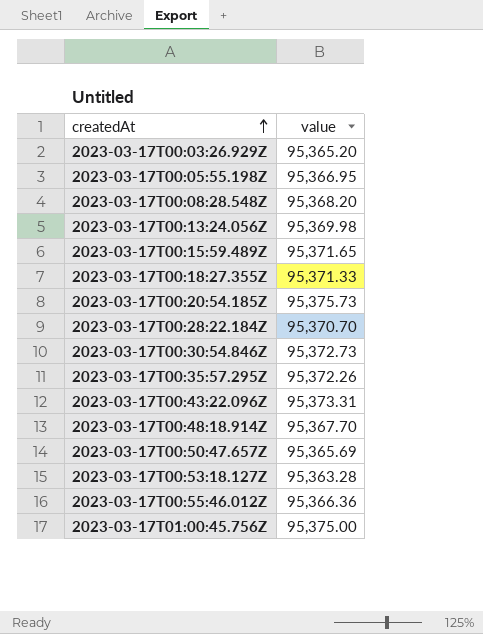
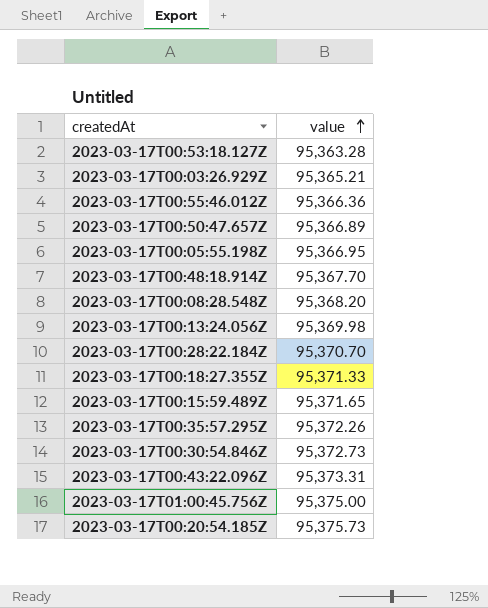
row order: createdAt ascending -> value ascending
2023-03-17T00:03:26.929Z | value: 95,365.20 -> 95,365.21
2023-03-17T00:50:47.657Z | value: 95,365.69 -> 95,366.89

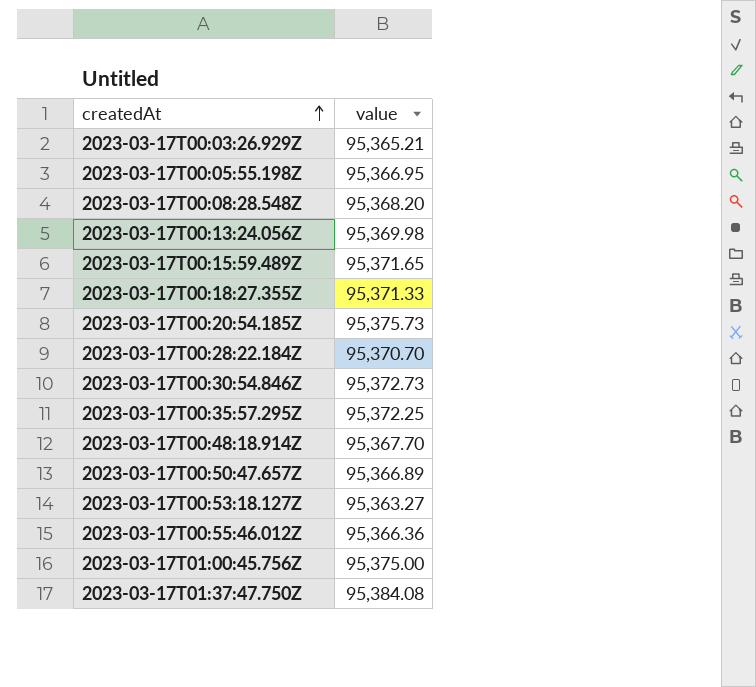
row order: value ascending -> createdAt ascending
row 2023-03-17T00:43:22.096Z: 95,373.31 -> none
2023-03-17T00:35:57.295Z | value: 95,372.26 -> 95,372.25
2023-03-17T00:53:18.127Z | value: 95,363.28 -> 95,363.27
row 2023-03-17T01:37:47.750Z: none -> 95,384.08

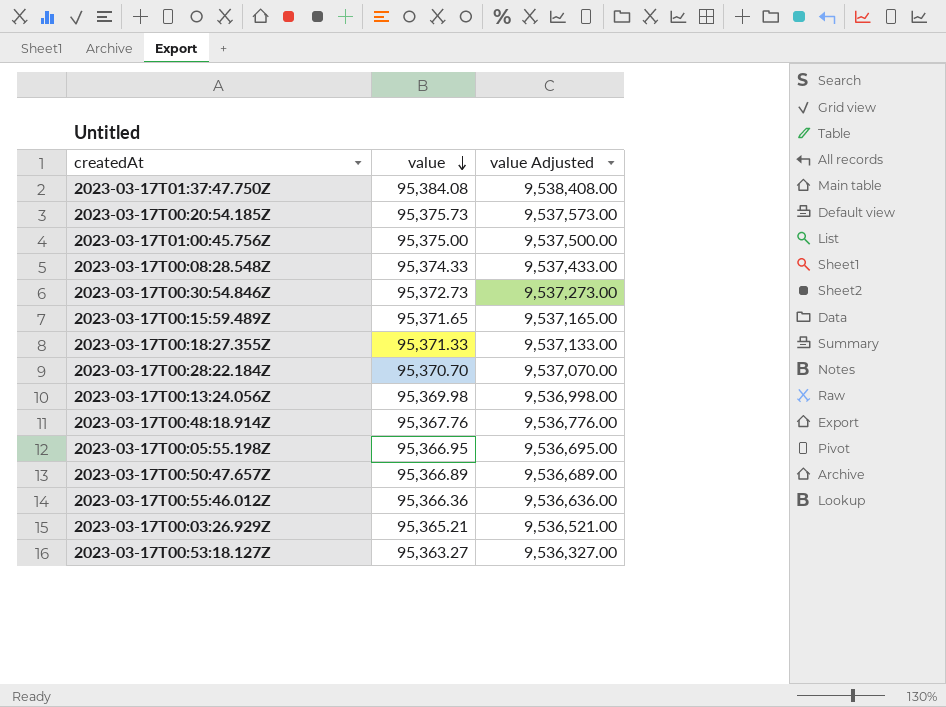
row order: createdAt ascending -> value descending
column value Adjusted | formula: none -> [value] * 100
row 2023-03-17T00:35:57.295Z: 95,372.25 -> none
2023-03-17T00:08:28.548Z | value: 95,368.20 -> 95,374.33
2023-03-17T00:48:18.914Z | value: 95,367.70 -> 95,367.76

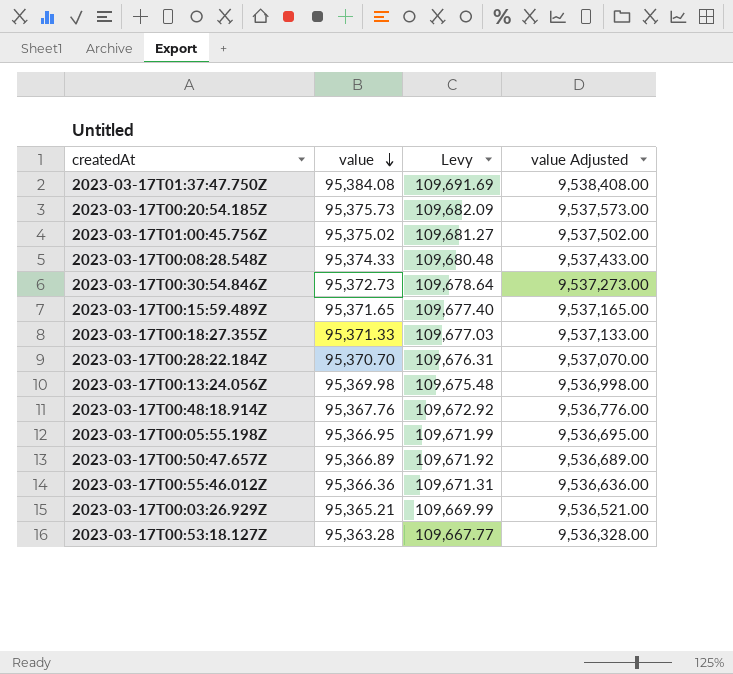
column Levy | formula: none -> [value] * 1.15
2023-03-17T01:00:45.756Z | value: 95,375.00 -> 95,375.02
2023-03-17T01:00:45.756Z | value Adjusted: 9,537,500.00 -> 9,537,502.00
2023-03-17T00:53:18.127Z | value: 95,363.27 -> 95,363.28
2023-03-17T00:53:18.127Z | value Adjusted: 9,536,327.00 -> 9,536,328.00

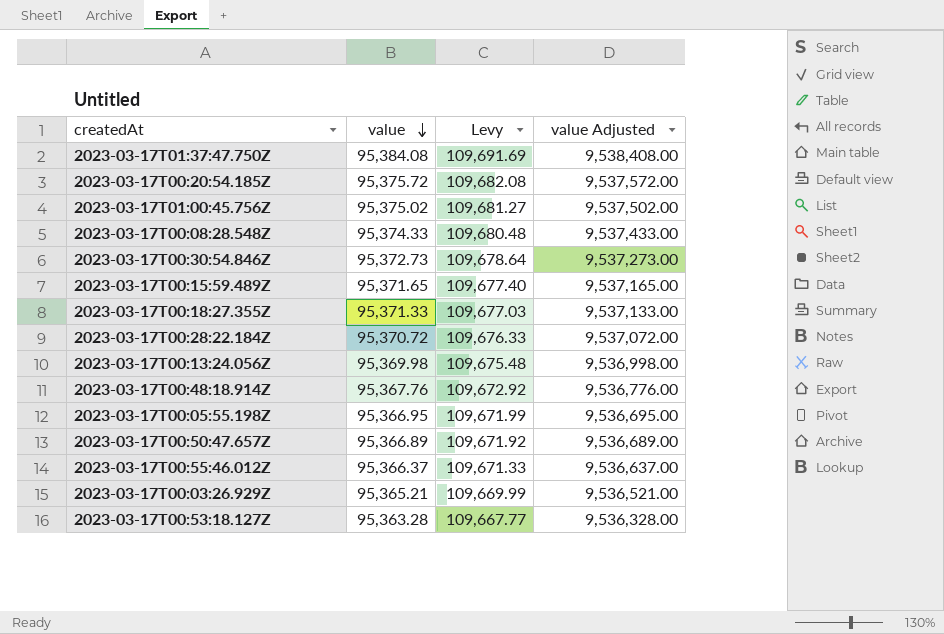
2023-03-17T00:20:54.185Z | value: 95,375.73 -> 95,375.72
2023-03-17T00:20:54.185Z | Levy: 109,682.09 -> 109,682.08
2023-03-17T00:20:54.185Z | value Adjusted: 9,537,573.00 -> 9,537,572.00
2023-03-17T00:28:22.184Z | value: 95,370.70 -> 95,370.72
2023-03-17T00:28:22.184Z | Levy: 109,676.31 -> 109,676.33
2023-03-17T00:28:22.184Z | value Adjusted: 9,537,070.00 -> 9,537,072.00
2023-03-17T00:55:46.012Z | value: 95,366.36 -> 95,366.37
2023-03-17T00:55:46.012Z | Levy: 109,671.31 -> 109,671.33
2023-03-17T00:55:46.012Z | value Adjusted: 9,536,636.00 -> 9,536,637.00

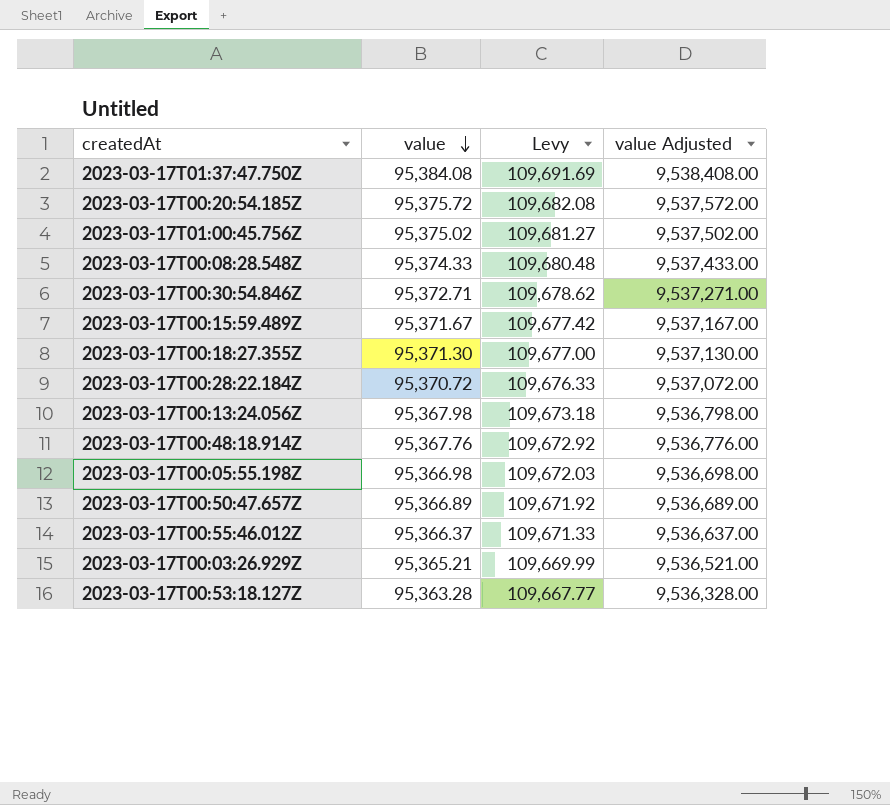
2023-03-17T00:30:54.846Z | value: 95,372.73 -> 95,372.71
2023-03-17T00:30:54.846Z | Levy: 109,678.64 -> 109,678.62
2023-03-17T00:30:54.846Z | value Adjusted: 9,537,273.00 -> 9,537,271.00
2023-03-17T00:15:59.489Z | value: 95,371.65 -> 95,371.67
2023-03-17T00:15:59.489Z | Levy: 109,677.40 -> 109,677.42
2023-03-17T00:15:59.489Z | value Adjusted: 9,537,165.00 -> 9,537,167.00
2023-03-17T00:18:27.355Z | value: 95,371.33 -> 95,371.30
2023-03-17T00:18:27.355Z | Levy: 109,677.03 -> 109,677.00
2023-03-17T00:18:27.355Z | value Adjusted: 9,537,133.00 -> 9,537,130.00
2023-03-17T00:13:24.056Z | value: 95,369.98 -> 95,367.98
2023-03-17T00:13:24.056Z | Levy: 109,675.48 -> 109,673.18
2023-03-17T00:13:24.056Z | value Adjusted: 9,536,998.00 -> 9,536,798.00
2023-03-17T00:05:55.198Z | value: 95,366.95 -> 95,366.98
2023-03-17T00:05:55.198Z | Levy: 109,671.99 -> 109,672.03
2023-03-17T00:05:55.198Z | value Adjusted: 9,536,695.00 -> 9,536,698.00

